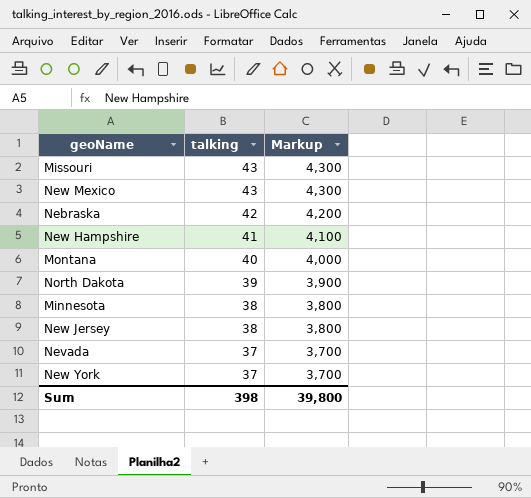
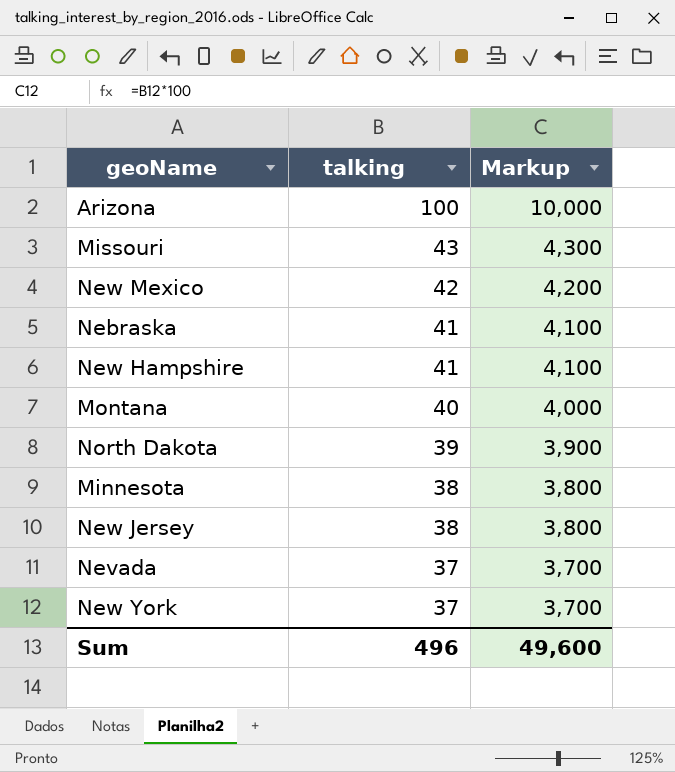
row Arizona: none -> 100 | 10,000
New Mexico | talking: 43 -> 42
New Mexico | Markup: 4,300 -> 4,200
Nebraska | talking: 42 -> 41
Nebraska | Markup: 4,200 -> 4,100
Sum | talking: 398 -> 496
Sum | Markup: 39,800 -> 49,600

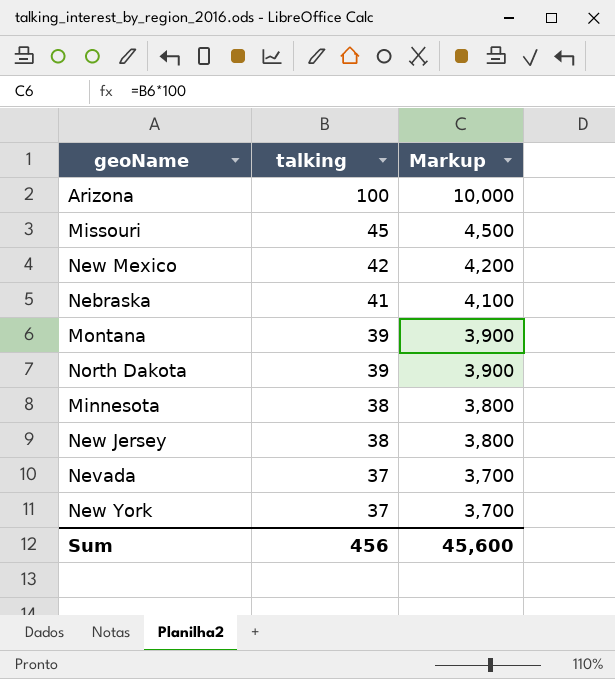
row New Hampshire: 41 | 4,100 -> none
Missouri | talking: 43 -> 45
Missouri | Markup: 4,300 -> 4,500
Montana | talking: 40 -> 39
Montana | Markup: 4,000 -> 3,900
Sum | talking: 496 -> 456
Sum | Markup: 49,600 -> 45,600

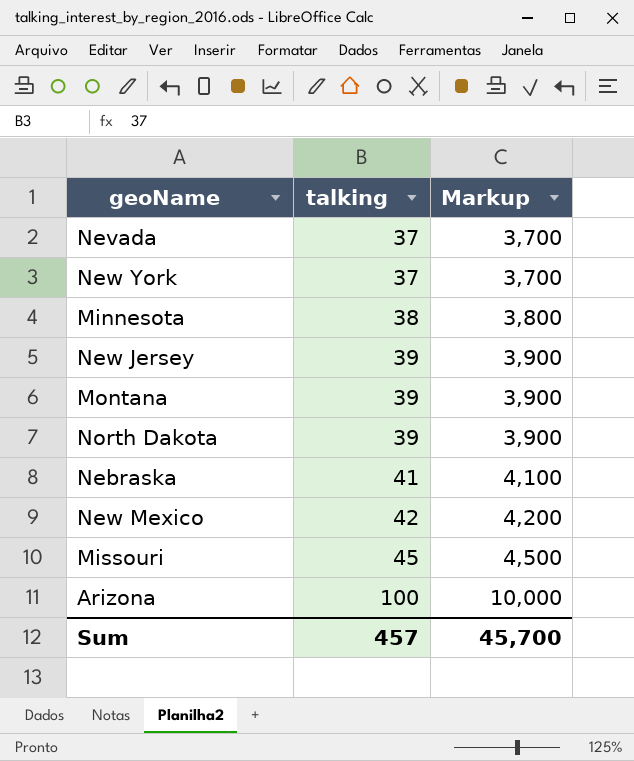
row order: talking descending -> talking ascending
New Jersey | talking: 38 -> 39
New Jersey | Markup: 3,800 -> 3,900
Sum | talking: 456 -> 457
Sum | Markup: 45,600 -> 45,700

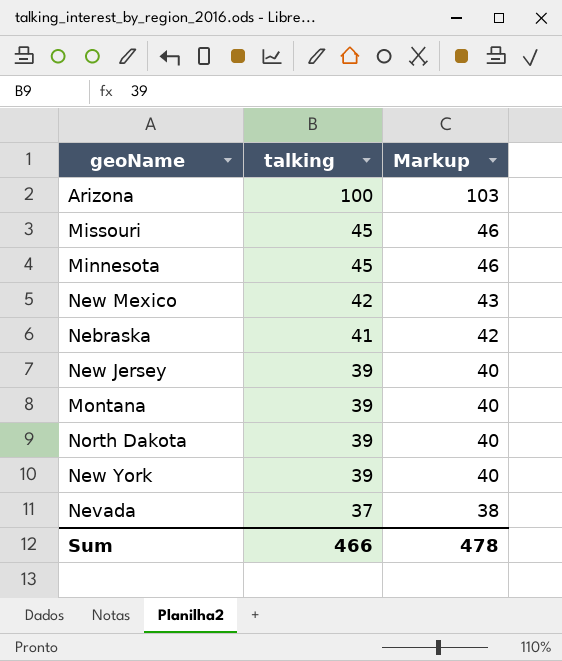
row order: talking ascending -> talking descending
column Markup | formula: [talking] * 100 -> [talking] * 1.03
Minnesota | talking: 38 -> 45
New York | talking: 37 -> 39
Sum | talking: 457 -> 466
Sum | Markup: 45,700 -> 478

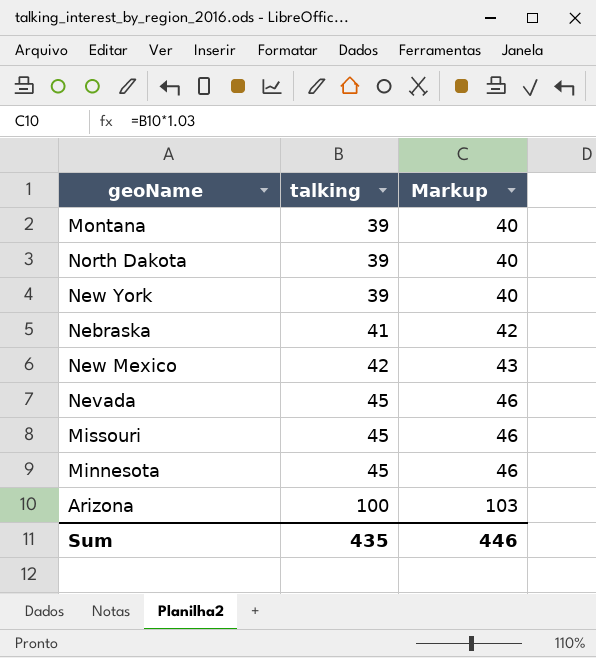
row order: talking descending -> talking ascending
row New Jersey: 39 | 40 -> none
Nevada | talking: 37 -> 45
Nevada | Markup: 38 -> 46
Sum | talking: 466 -> 435
Sum | Markup: 478 -> 446

